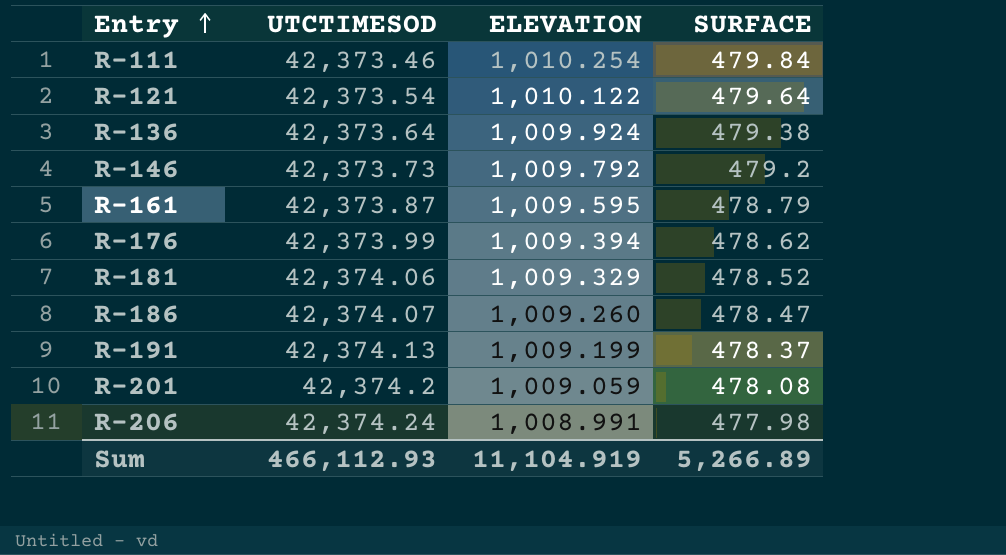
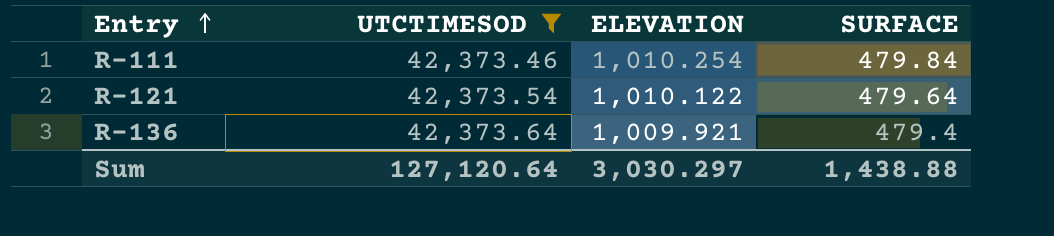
filter: none -> UTCTIMESOD <= 42,373.64
R-136 | ELEVATION: 1,009.924 -> 1,009.921
R-136 | SURFACE: 479.38 -> 479.4
Sum | UTCTIMESOD: 466,112.93 -> 127,120.64
Sum | ELEVATION: 11,104.919 -> 3,030.297
Sum | SURFACE: 5,266.89 -> 1,438.88

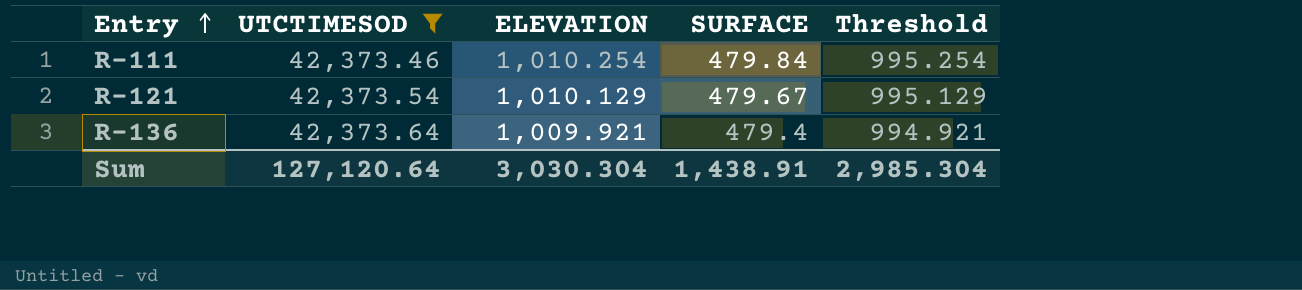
column Threshold | formula: none -> [ELEVATION] - 15
R-121 | ELEVATION: 1,010.122 -> 1,010.129
R-121 | SURFACE: 479.64 -> 479.67
Sum | ELEVATION: 3,030.297 -> 3,030.304
Sum | SURFACE: 1,438.88 -> 1,438.91

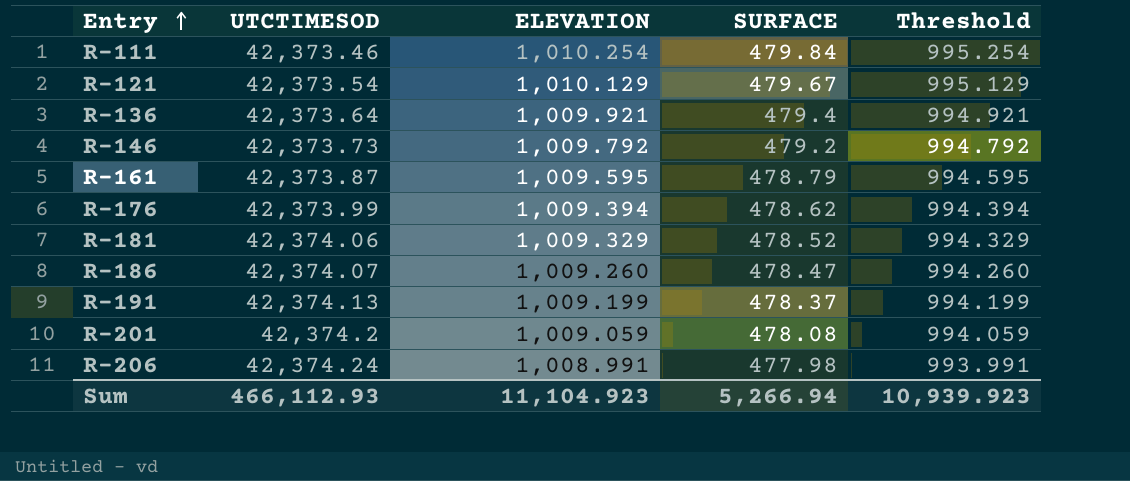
filter: UTCTIMESOD <= 42,373.64 -> none
Sum | UTCTIMESOD: 127,120.64 -> 466,112.93
Sum | ELEVATION: 3,030.304 -> 11,104.923
Sum | SURFACE: 1,438.91 -> 5,266.94
Sum | Threshold: 2,985.304 -> 10,939.923

